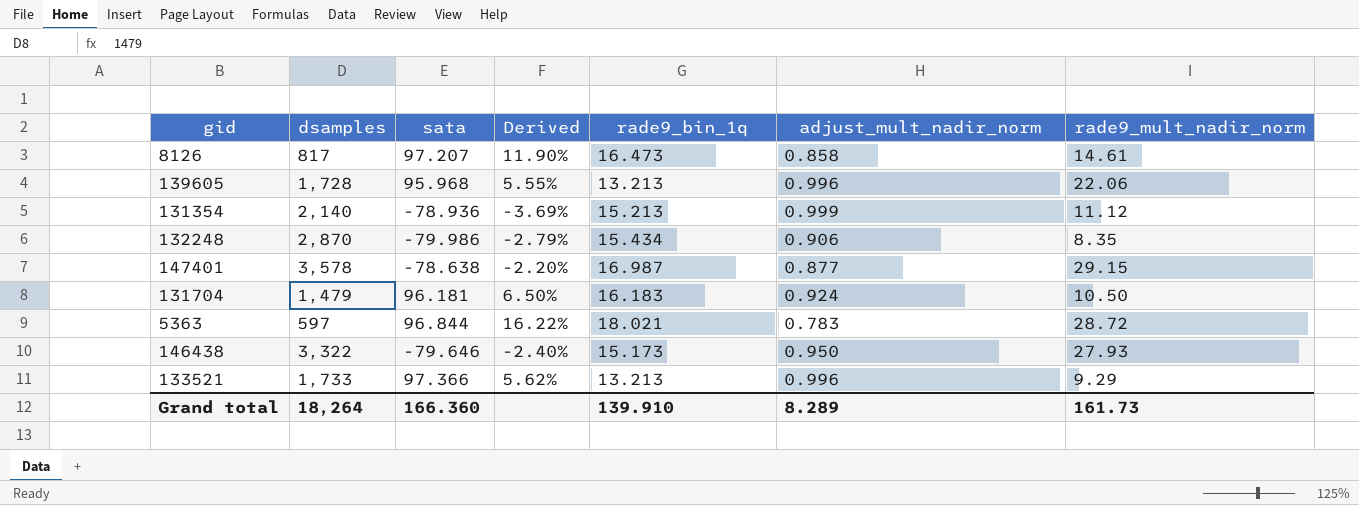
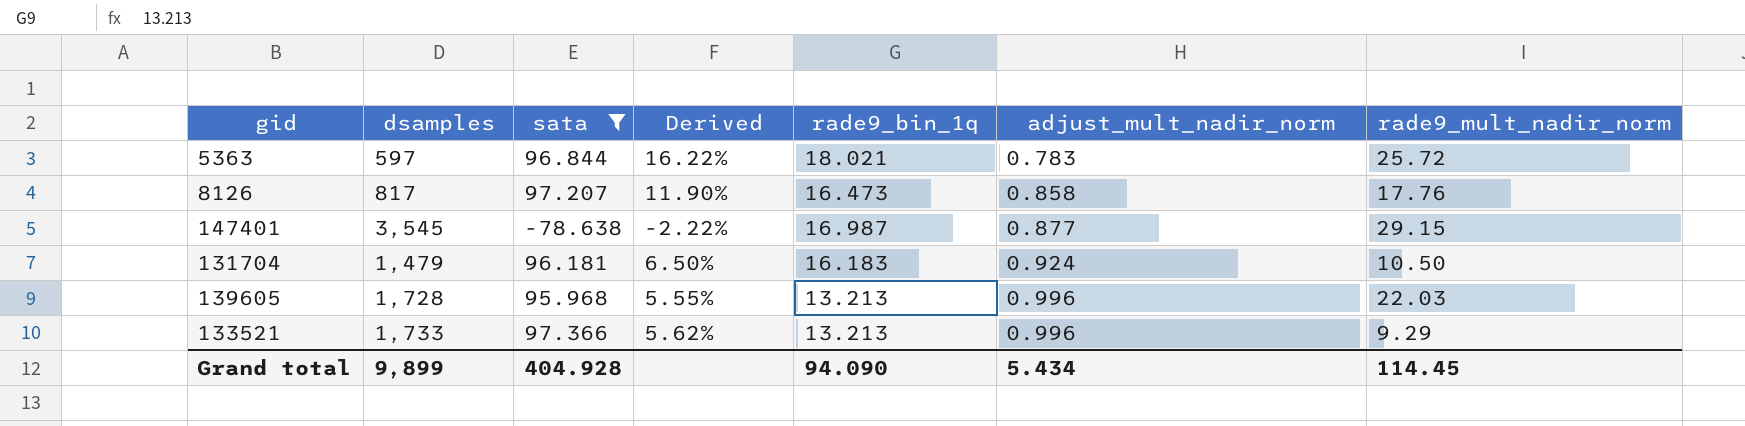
filter: none -> sata >= -78.638
row order: none -> adjust_mult_nadir_norm ascending
5363 | rade9_mult_nadir_norm: 28.72 -> 25.72
8126 | rade9_mult_nadir_norm: 14.61 -> 17.76
147401 | dsamples: 3,578 -> 3,545
147401 | Derived: -2.20% -> -2.22%
139605 | rade9_mult_nadir_norm: 22.06 -> 22.03
Grand total | dsamples: 18,264 -> 9,899
Grand total | sata: 166.360 -> 404.928
Grand total | rade9_bin_1q: 139.910 -> 94.090
Grand total | adjust_mult_nadir_norm: 8.289 -> 5.434
Grand total | rade9_mult_nadir_norm: 161.73 -> 114.45

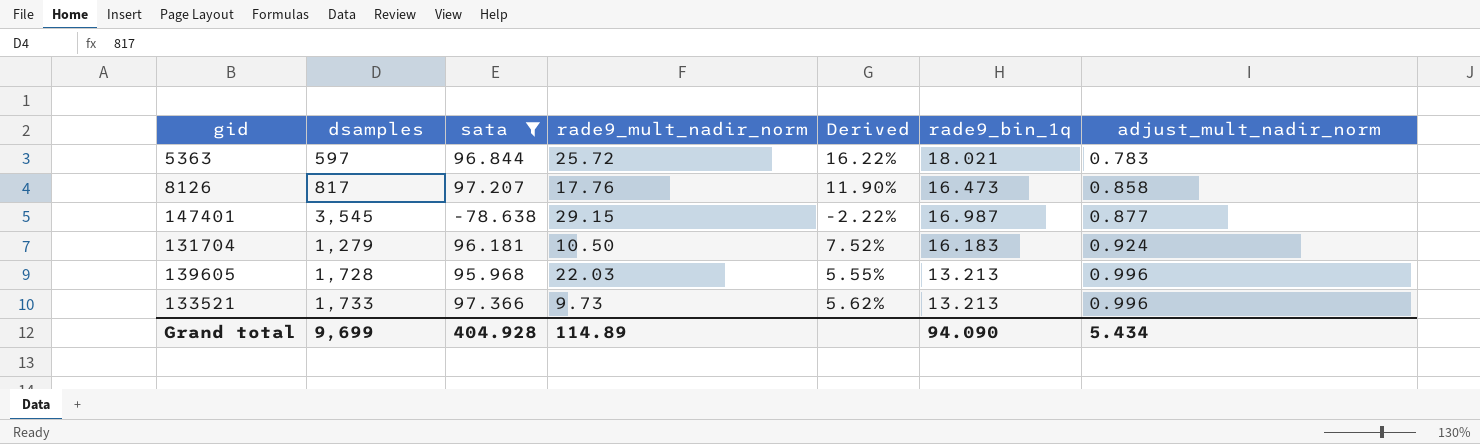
column rade9_mult_nadir_norm | position: 7 -> 4
131704 | dsamples: 1,479 -> 1,279
131704 | Derived: 6.50% -> 7.52%
133521 | rade9_mult_nadir_norm: 9.29 -> 9.73
Grand total | dsamples: 9,899 -> 9,699
Grand total | rade9_mult_nadir_norm: 114.45 -> 114.89

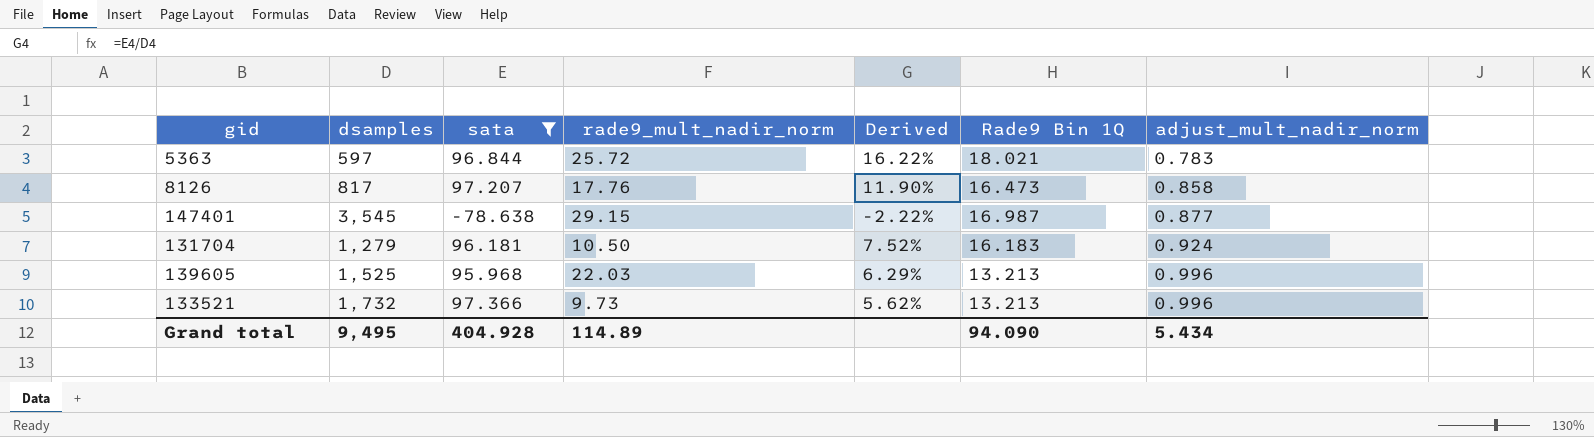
column name: rade9_bin_1q -> Rade9 Bin 1Q
139605 | dsamples: 1,728 -> 1,525
139605 | Derived: 5.55% -> 6.29%
133521 | dsamples: 1,733 -> 1,732
Grand total | dsamples: 9,699 -> 9,495

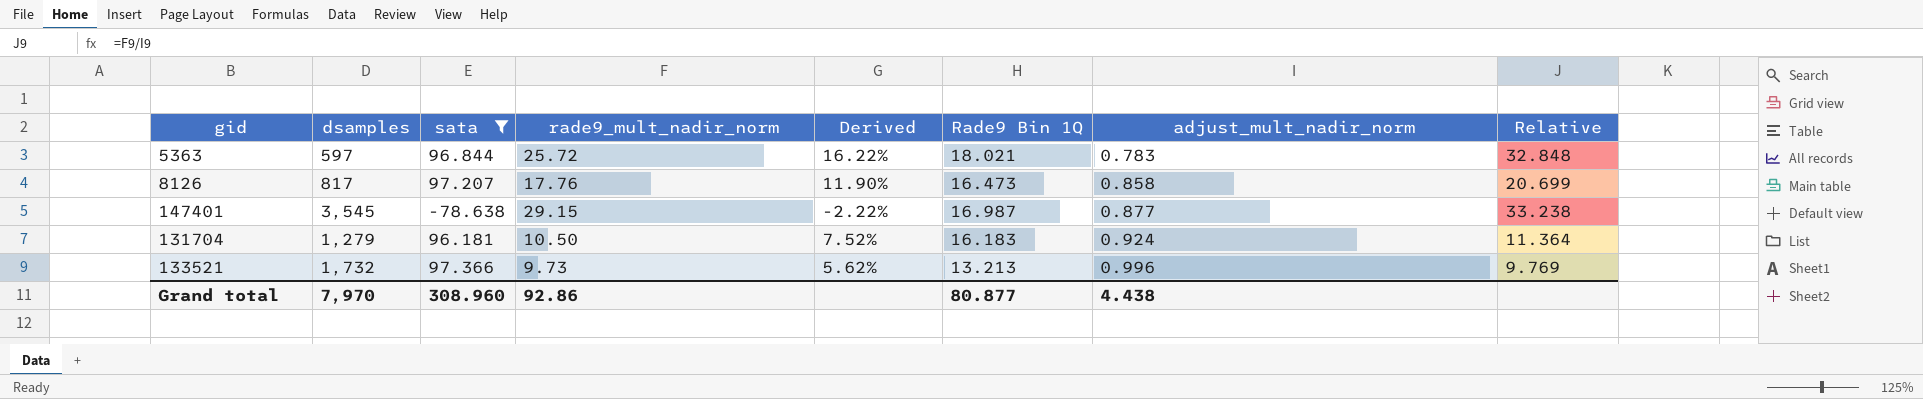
column Relative | formula: none -> [rade9_mult_nadir_norm] / [adjust_mult_nadir_norm]
row 139605: 1,525 | 95.968 | 22.03 | 6.29% | 13.213 | 0.996 -> none
Grand total | dsamples: 9,495 -> 7,970
Grand total | sata: 404.928 -> 308.960
Grand total | rade9_mult_nadir_norm: 114.89 -> 92.86
Grand total | Rade9 Bin 1Q: 94.090 -> 80.877
Grand total | adjust_mult_nadir_norm: 5.434 -> 4.438

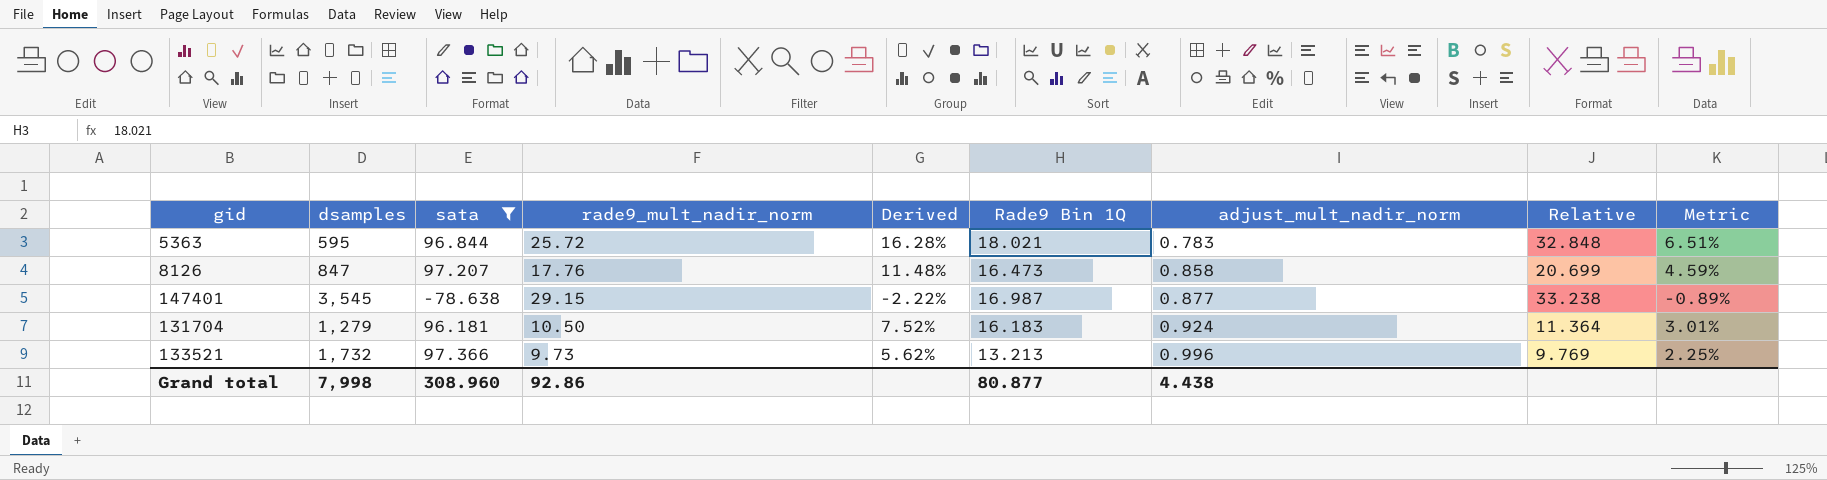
column Metric | formula: none -> [Derived] * 0.4
5363 | dsamples: 597 -> 595
5363 | Derived: 16.22% -> 16.28%
8126 | dsamples: 817 -> 847
8126 | Derived: 11.90% -> 11.48%
Grand total | dsamples: 7,970 -> 7,998

